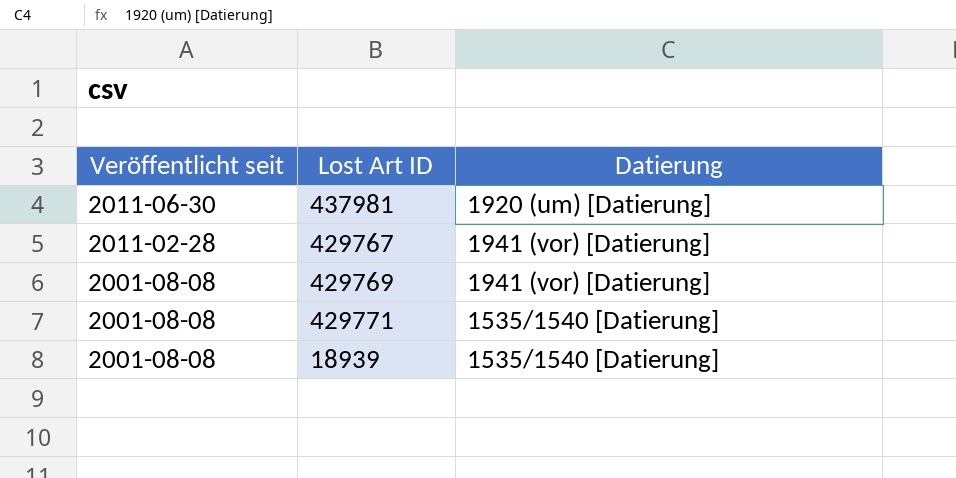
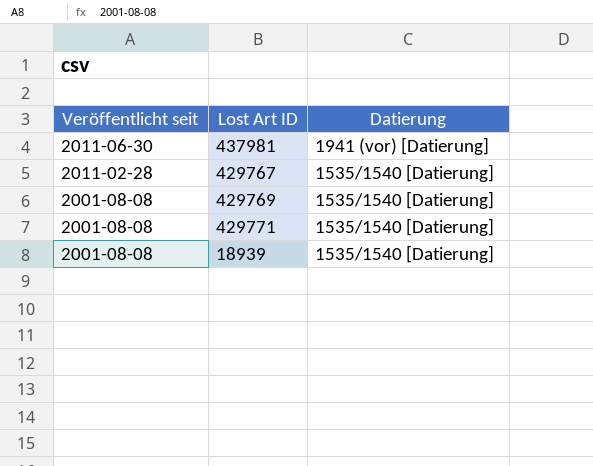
437981 | Datierung: 1920 (um) [Datierung] -> 1941 (vor) [Datierung]
429767 | Datierung: 1941 (vor) [Datierung] -> 1535/1540 [Datierung]
429769 | Datierung: 1941 (vor) [Datierung] -> 1535/1540 [Datierung]

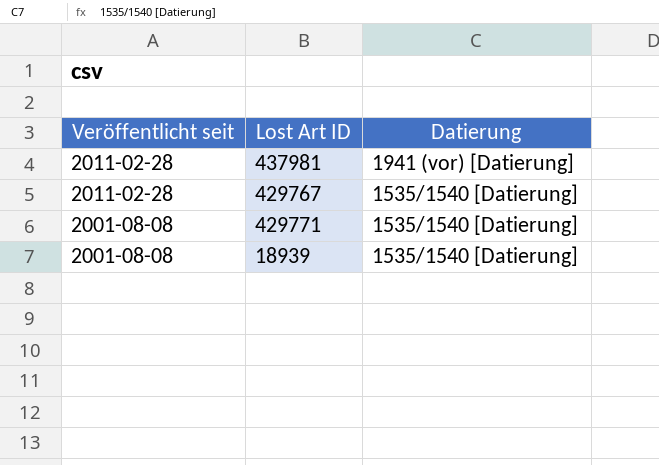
row 429769: 2001-08-08 | 1535/1540 [Datierung] -> none
437981 | Veröffentlicht seit: 2011-06-30 -> 2011-02-28

